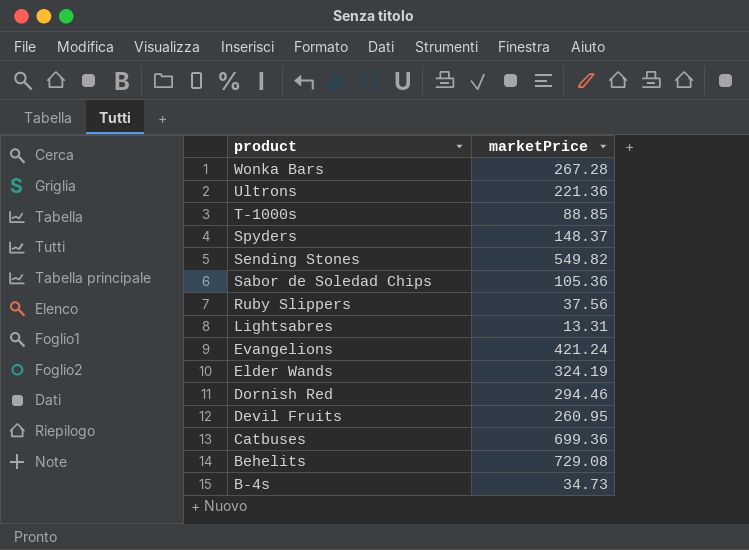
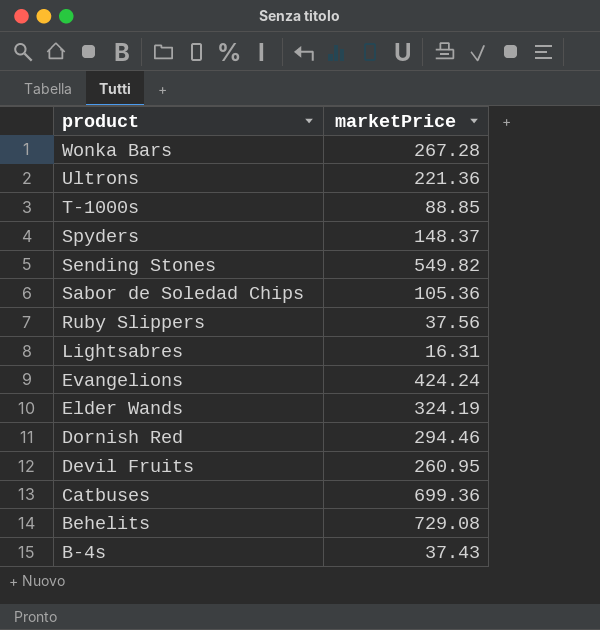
Lightsabres | marketPrice: 13.31 -> 16.31
Evangelions | marketPrice: 421.24 -> 424.24
B-4s | marketPrice: 34.73 -> 37.43

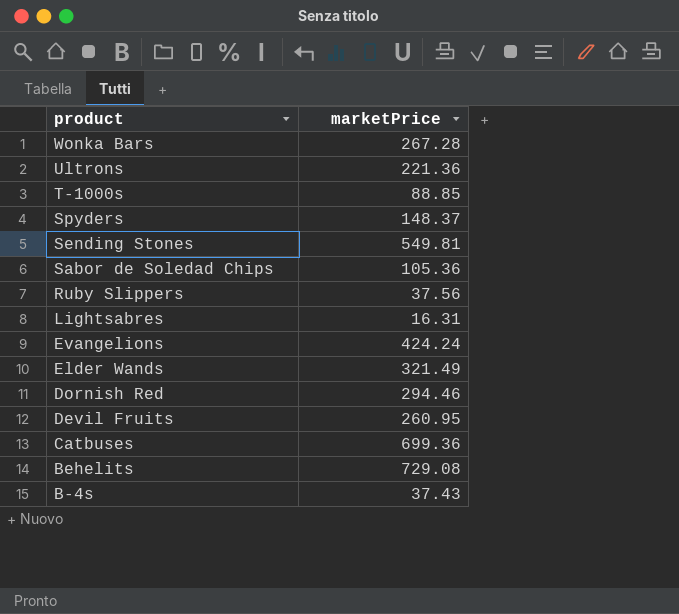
Sending Stones | marketPrice: 549.82 -> 549.81
Elder Wands | marketPrice: 324.19 -> 321.49

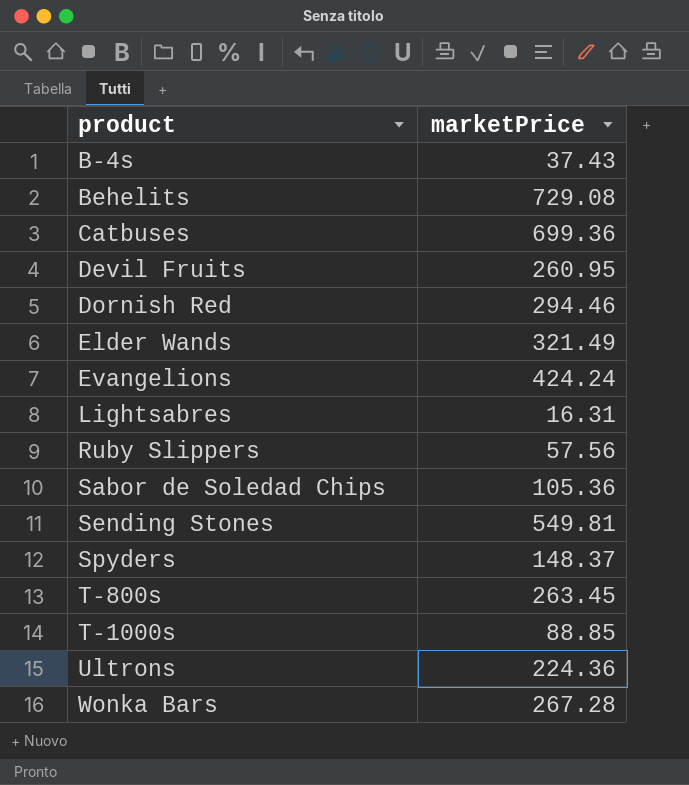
row order: product descending -> product ascending
Ruby Slippers | marketPrice: 37.56 -> 57.56
row T-800s: none -> 263.45
Ultrons | marketPrice: 221.36 -> 224.36

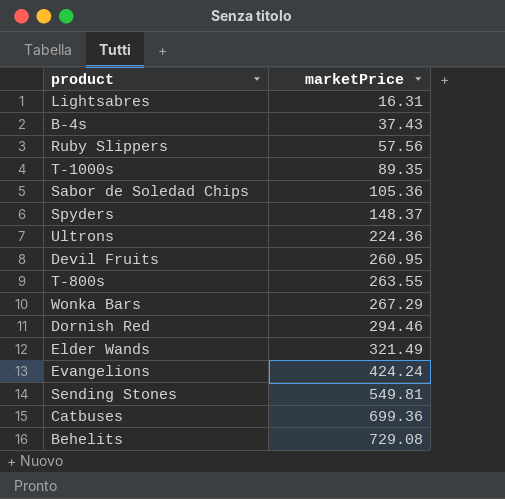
row order: product ascending -> marketPrice ascending
T-1000s | marketPrice: 88.85 -> 89.35
T-800s | marketPrice: 263.45 -> 263.55
Wonka Bars | marketPrice: 267.28 -> 267.29

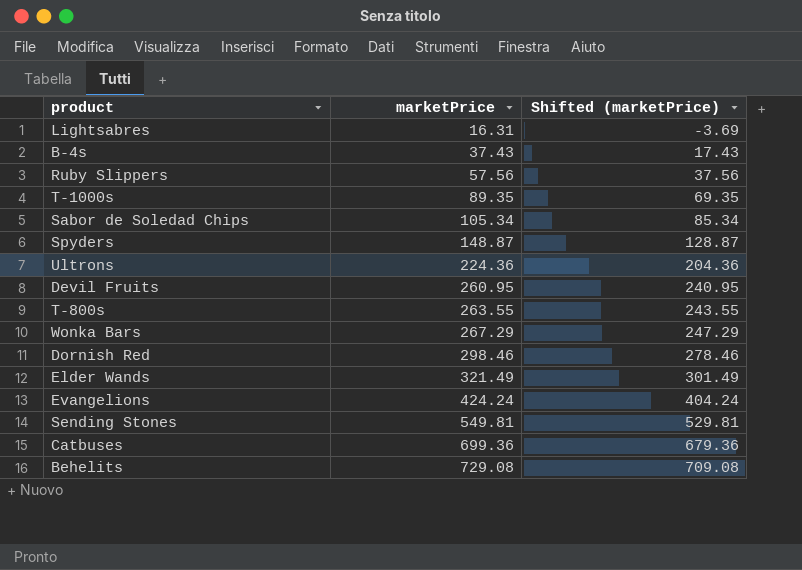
column Shifted (marketPrice) | formula: none -> [marketPrice] - 20
Sabor de Soledad Chips | marketPrice: 105.36 -> 105.34
Spyders | marketPrice: 148.37 -> 148.87
Dornish Red | marketPrice: 294.46 -> 298.46

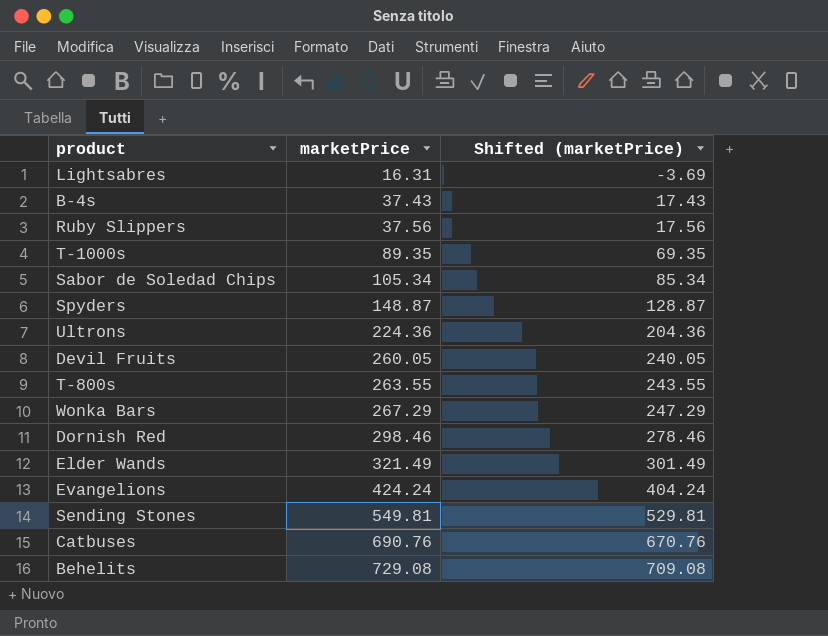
Ruby Slippers | marketPrice: 57.56 -> 37.56
Ruby Slippers | Shifted (marketPrice): 37.56 -> 17.56
Devil Fruits | marketPrice: 260.95 -> 260.05
Devil Fruits | Shifted (marketPrice): 240.95 -> 240.05
Catbuses | marketPrice: 699.36 -> 690.76
Catbuses | Shifted (marketPrice): 679.36 -> 670.76

